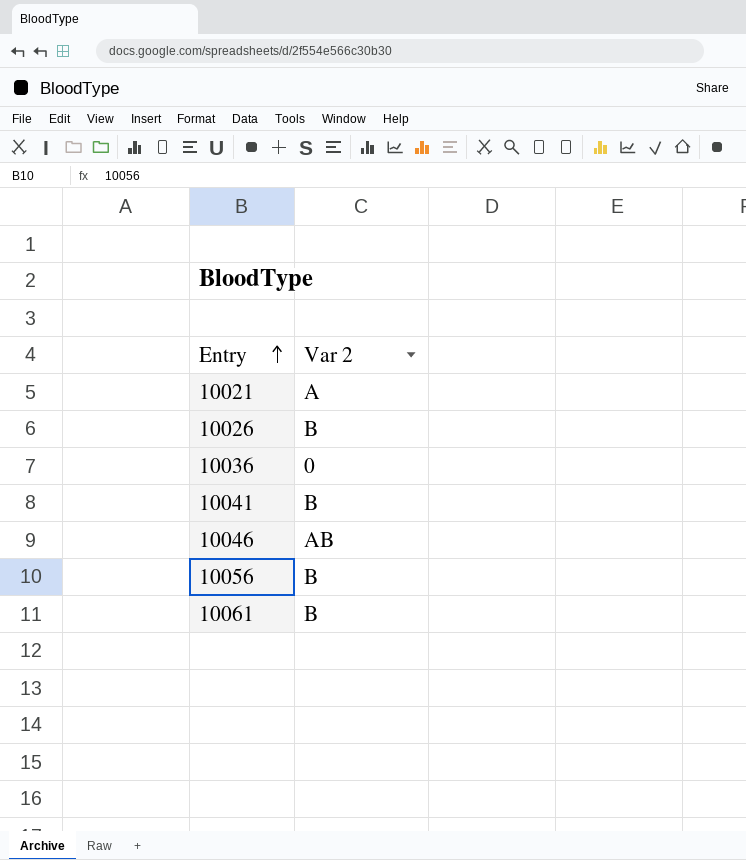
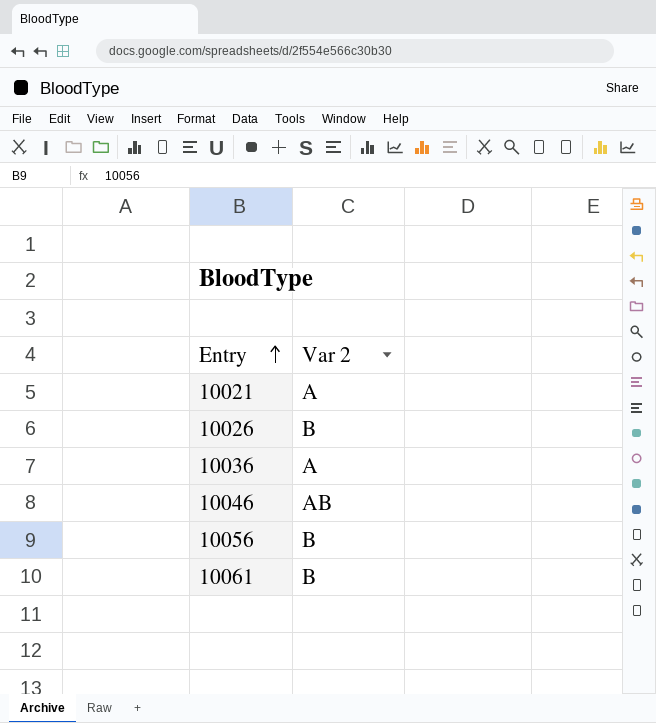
row 10041: B -> none
10036 | Var 2: 0 -> A

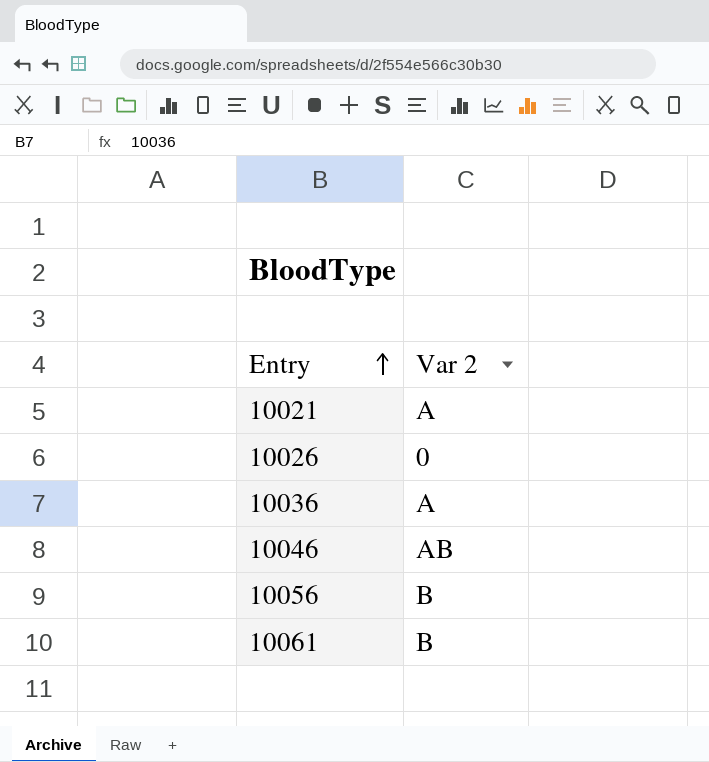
10026 | Var 2: B -> 0

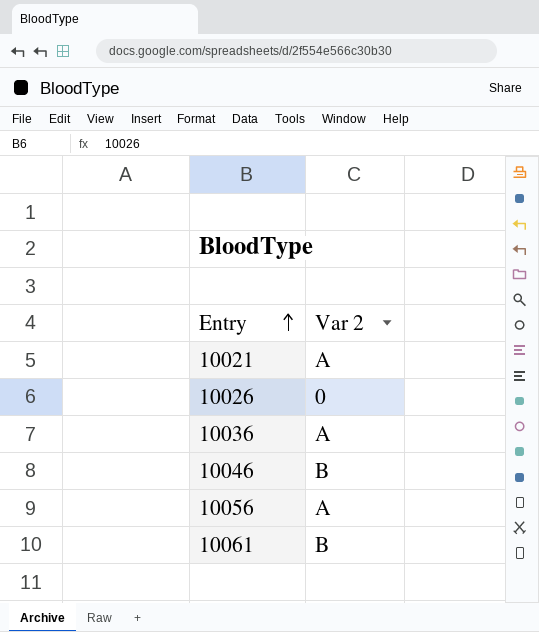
10046 | Var 2: AB -> B
10056 | Var 2: B -> A

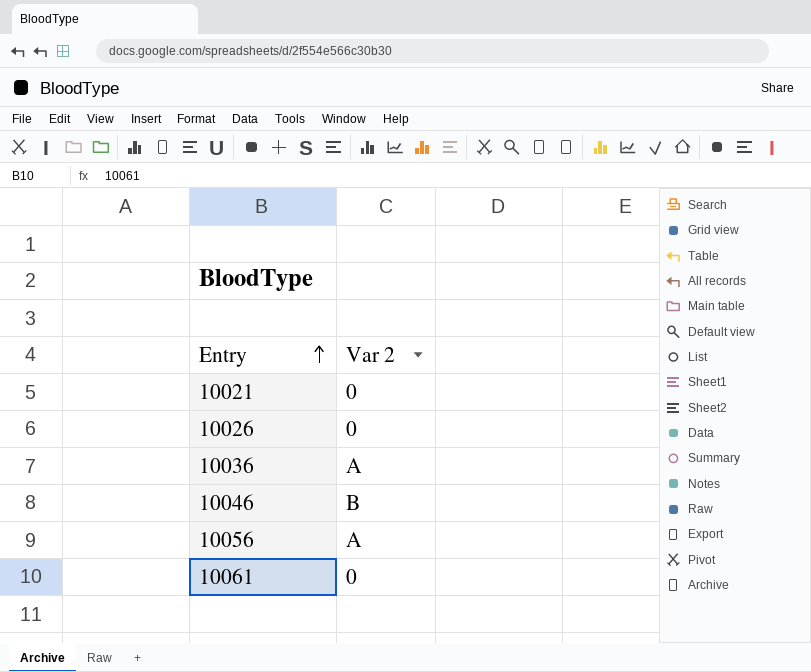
10021 | Var 2: A -> 0
10061 | Var 2: B -> 0

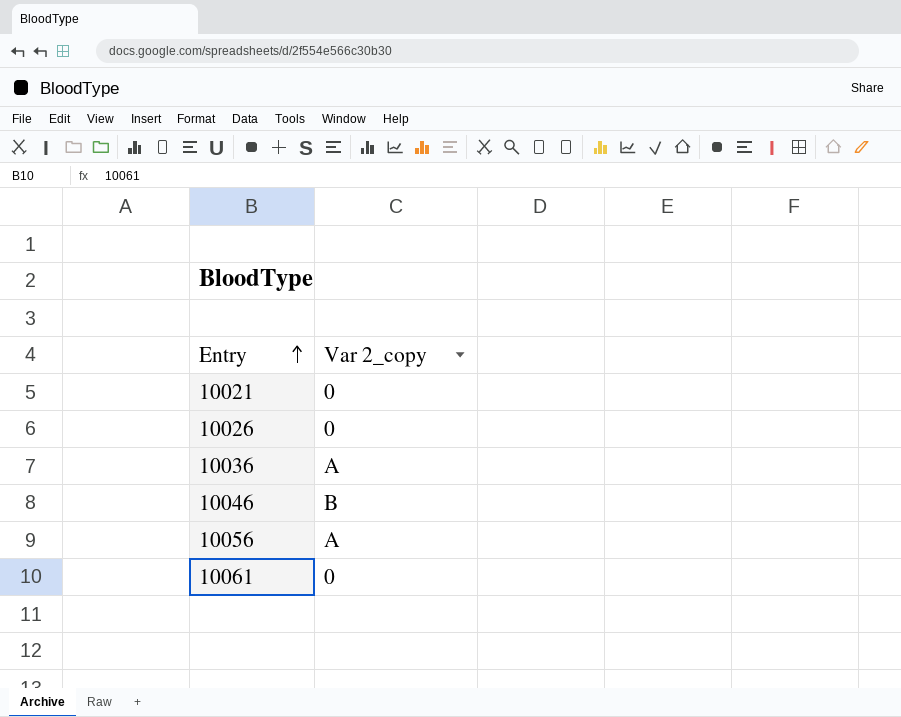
column name: Var 2 -> Var 2_copy

